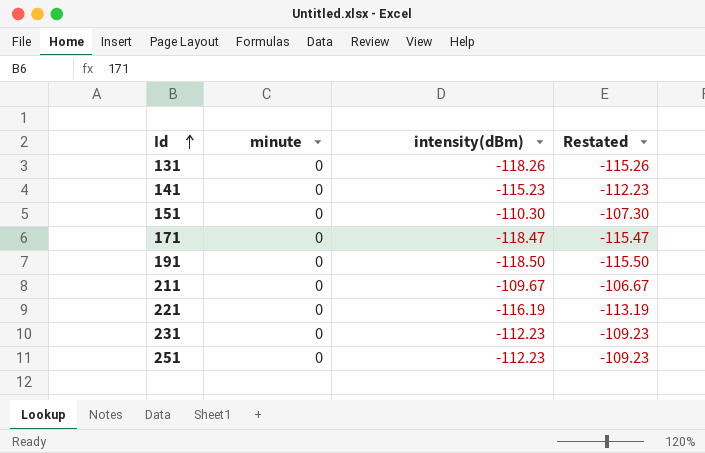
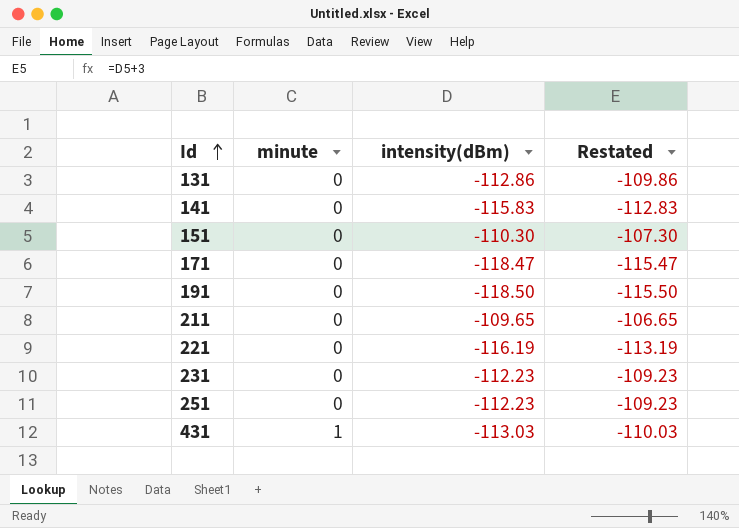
131 | intensity(dBm): -118.26 -> -112.86
131 | Restated: -115.26 -> -109.86
141 | intensity(dBm): -115.23 -> -115.83
141 | Restated: -112.23 -> -112.83
211 | intensity(dBm): -109.67 -> -109.65
211 | Restated: -106.67 -> -106.65
row 431: none -> 1 | -113.03 | -110.03

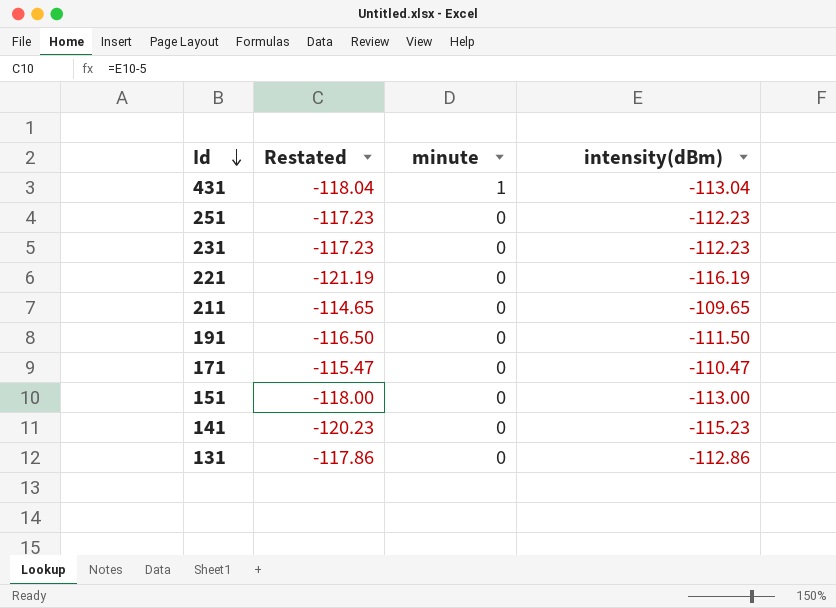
row order: Id ascending -> Id descending
column Restated | formula: [intensity(dBm)] + 3 -> [intensity(dBm)] - 5
column Restated | position: 4 -> 2
431 | intensity(dBm): -113.03 -> -113.04
191 | intensity(dBm): -118.50 -> -111.50
171 | intensity(dBm): -118.47 -> -110.47
151 | intensity(dBm): -110.30 -> -113.00
141 | intensity(dBm): -115.83 -> -115.23

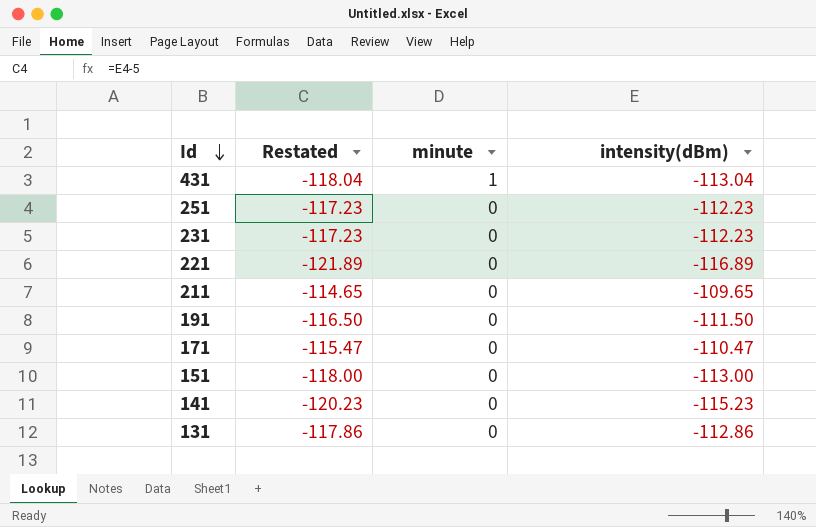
221 | Restated: -121.19 -> -121.89
221 | intensity(dBm): -116.19 -> -116.89

